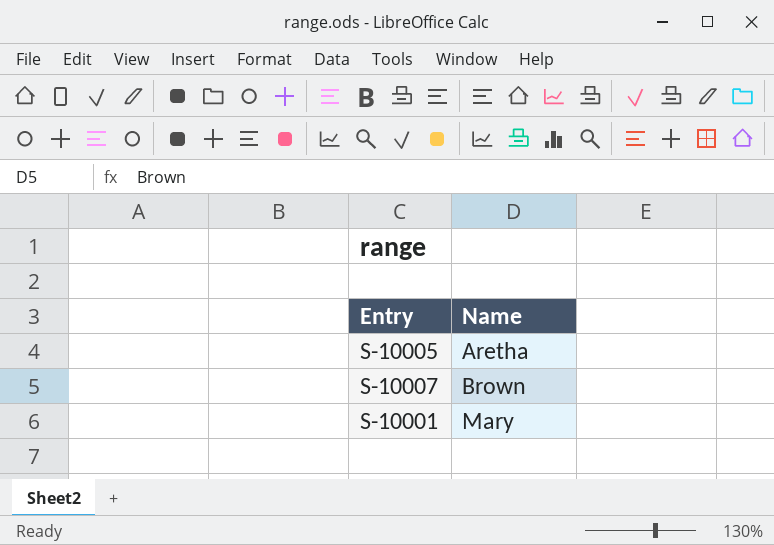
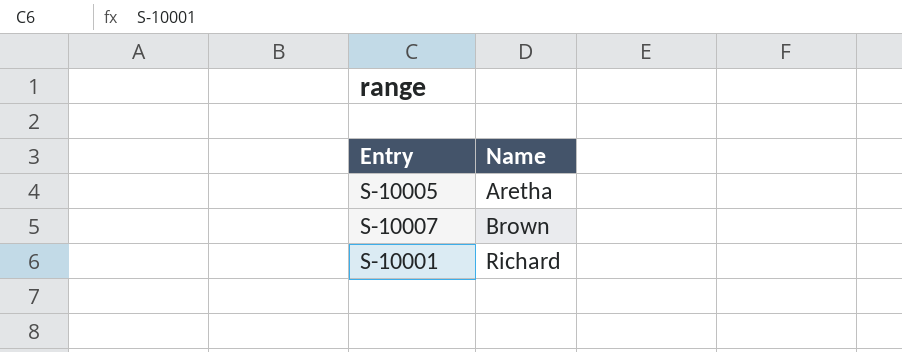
S-10001 | Name: Mary -> Richard

